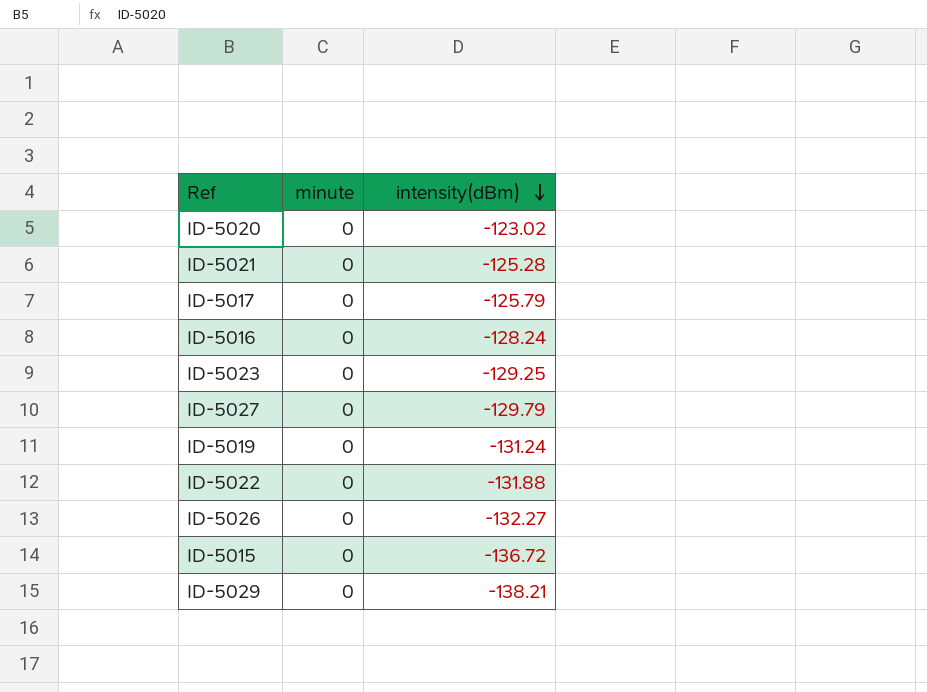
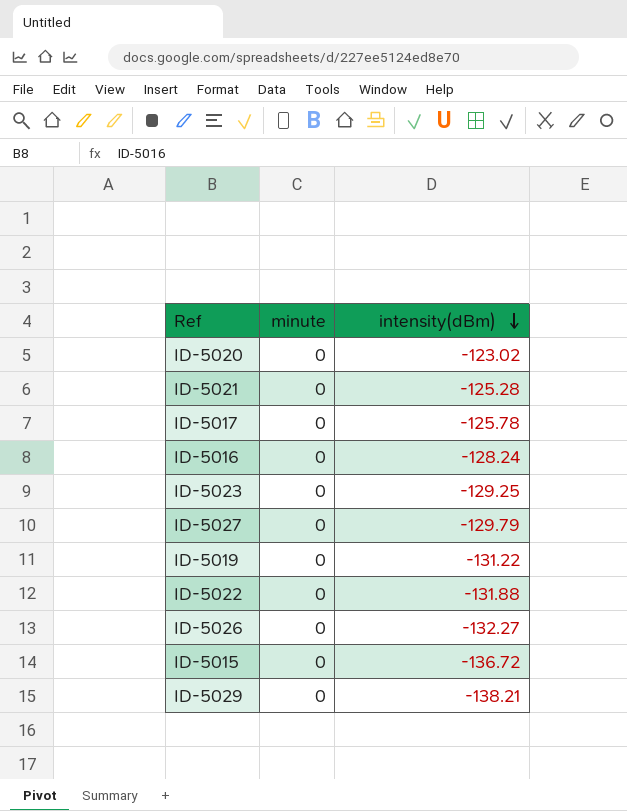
ID-5017 | intensity(dBm): -125.79 -> -125.78
ID-5019 | intensity(dBm): -131.24 -> -131.22

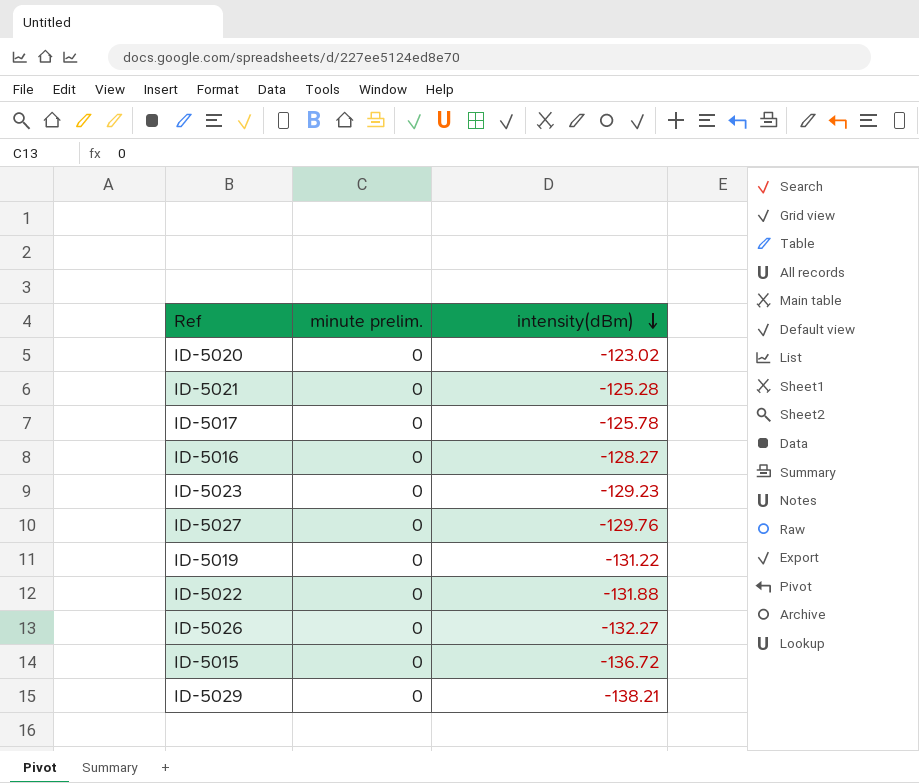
column name: minute -> minute prelim.
ID-5016 | intensity(dBm): -128.24 -> -128.27
ID-5023 | intensity(dBm): -129.25 -> -129.23
ID-5027 | intensity(dBm): -129.79 -> -129.76

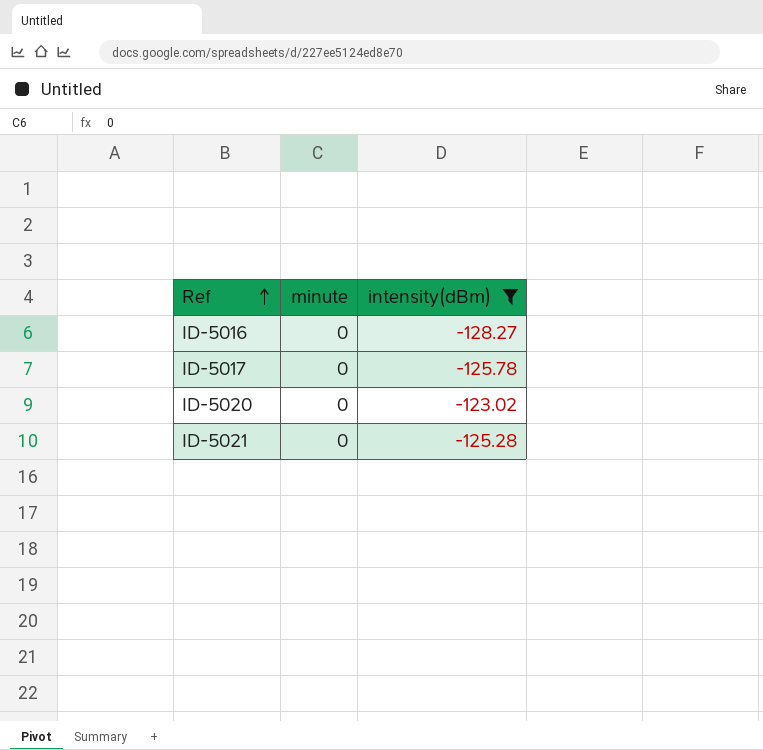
filter: none -> intensity(dBm) >= -128.27
row order: intensity(dBm) descending -> Ref ascending
column name: minute prelim. -> minute

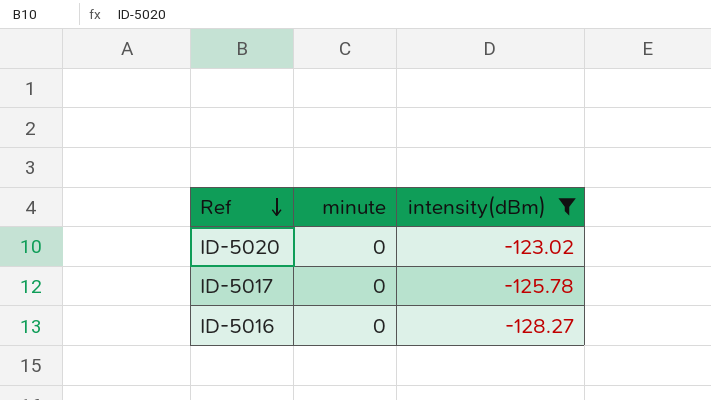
row order: Ref ascending -> Ref descending
row ID-5021: 0 | -125.28 -> none

